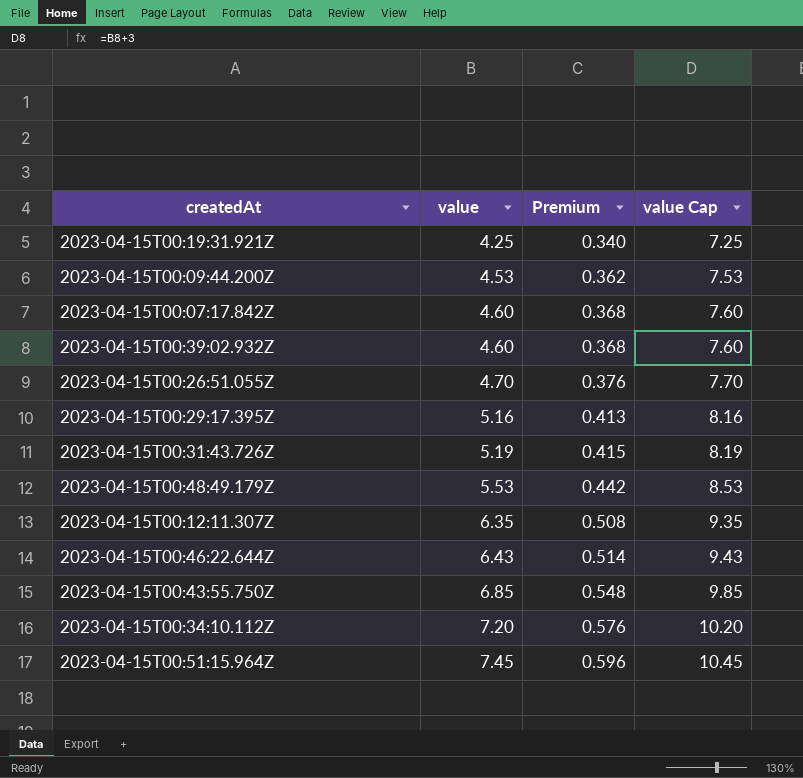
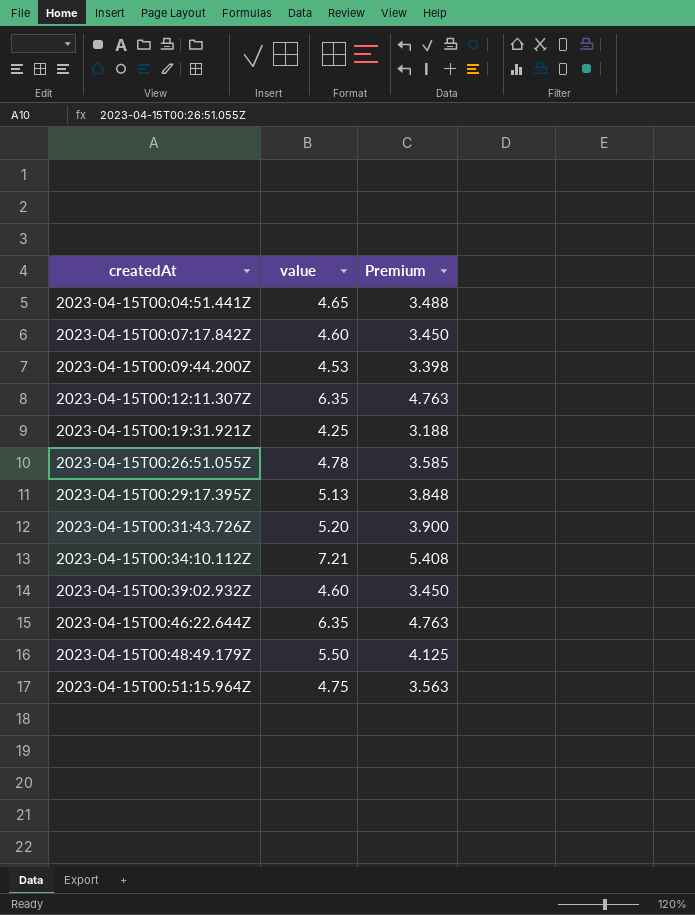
row order: value ascending -> createdAt ascending
column value Cap | formula: [value] + 3 -> none
column Premium | formula: [value] * 0.08 -> [value] * 0.75
row 2023-04-15T00:43:55.750Z: 6.85 | 0.548 | 9.85 -> none
row 2023-04-15T00:04:51.441Z: none -> 4.65 | 3.488
2023-04-15T00:26:51.055Z | value: 4.70 -> 4.78
2023-04-15T00:29:17.395Z | value: 5.16 -> 5.13
2023-04-15T00:31:43.726Z | value: 5.19 -> 5.20
2023-04-15T00:34:10.112Z | value: 7.20 -> 7.21
2023-04-15T00:46:22.644Z | value: 6.43 -> 6.35
2023-04-15T00:48:49.179Z | value: 5.53 -> 5.50
2023-04-15T00:51:15.964Z | value: 7.45 -> 4.75

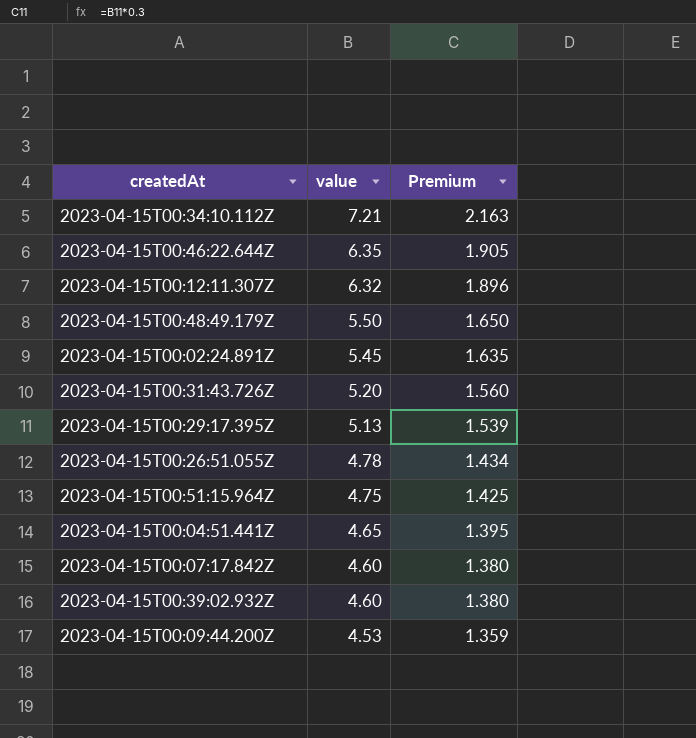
row order: createdAt ascending -> value descending
column Premium | formula: [value] * 0.75 -> [value] * 0.3
row 2023-04-15T00:19:31.921Z: 4.25 | 3.188 -> none
2023-04-15T00:12:11.307Z | value: 6.35 -> 6.32
row 2023-04-15T00:02:24.891Z: none -> 5.45 | 1.635

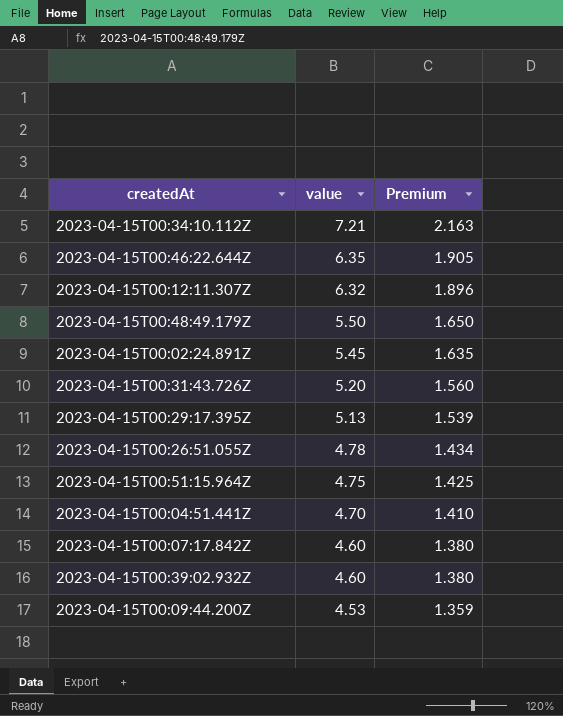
2023-04-15T00:04:51.441Z | value: 4.65 -> 4.70
2023-04-15T00:04:51.441Z | Premium: 1.395 -> 1.410

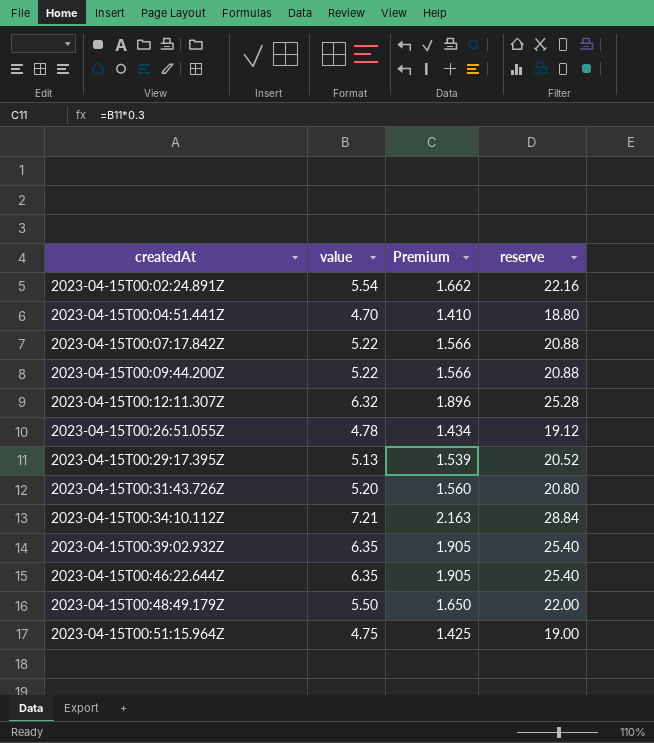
row order: value descending -> createdAt ascending
column reserve | formula: none -> [value] * 4
2023-04-15T00:02:24.891Z | value: 5.45 -> 5.54
2023-04-15T00:02:24.891Z | Premium: 1.635 -> 1.662
2023-04-15T00:07:17.842Z | value: 4.60 -> 5.22
2023-04-15T00:07:17.842Z | Premium: 1.380 -> 1.566
2023-04-15T00:09:44.200Z | value: 4.53 -> 5.22
2023-04-15T00:09:44.200Z | Premium: 1.359 -> 1.566
2023-04-15T00:39:02.932Z | value: 4.60 -> 6.35
2023-04-15T00:39:02.932Z | Premium: 1.380 -> 1.905

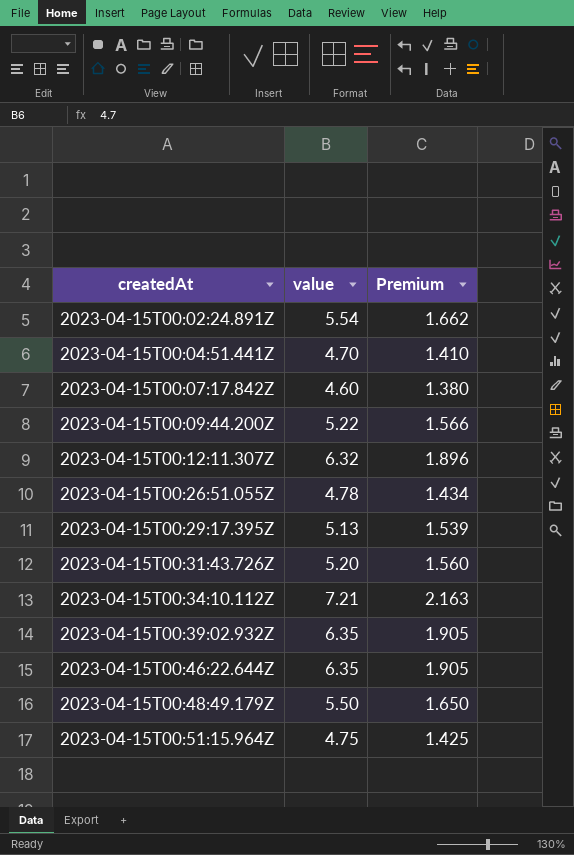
column reserve | formula: [value] * 4 -> none
2023-04-15T00:07:17.842Z | value: 5.22 -> 4.60
2023-04-15T00:07:17.842Z | Premium: 1.566 -> 1.380

